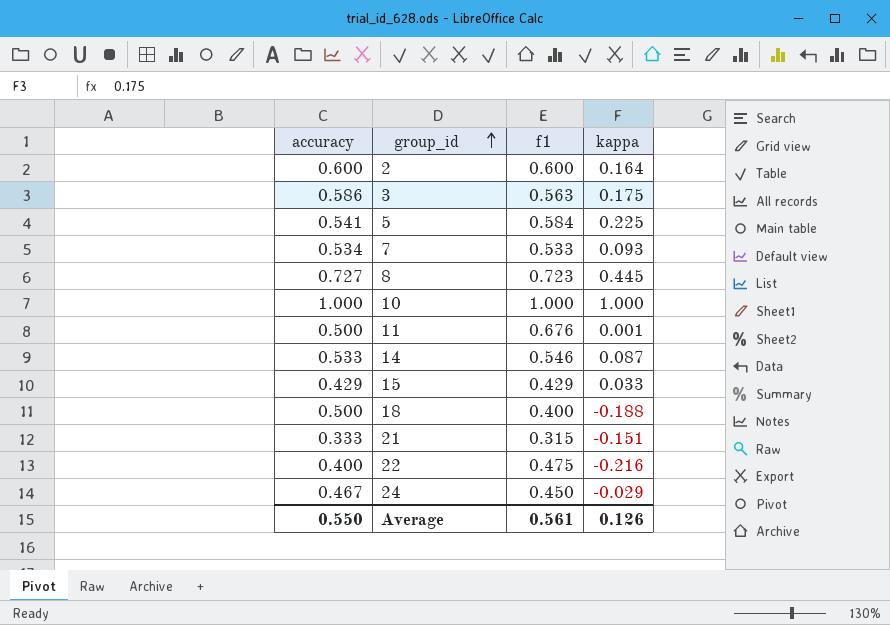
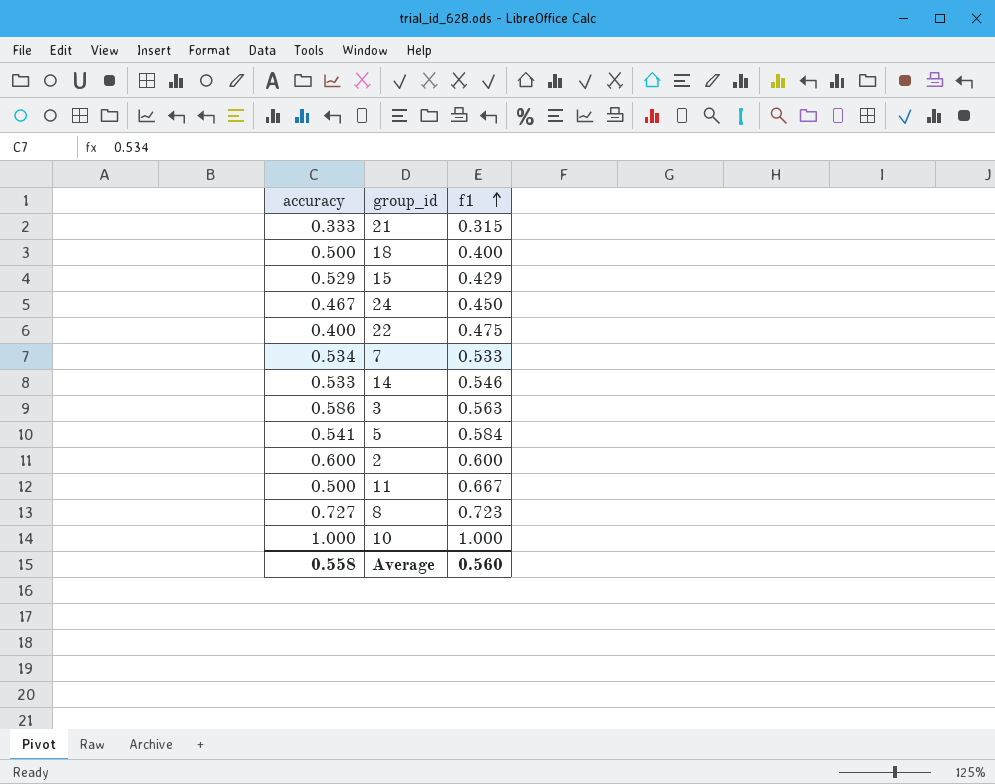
row order: group_id ascending -> f1 ascending
column kappa | position: 4 -> none
15 | accuracy: 0.429 -> 0.529
11 | f1: 0.676 -> 0.667
Average | accuracy: 0.550 -> 0.558
Average | f1: 0.561 -> 0.560

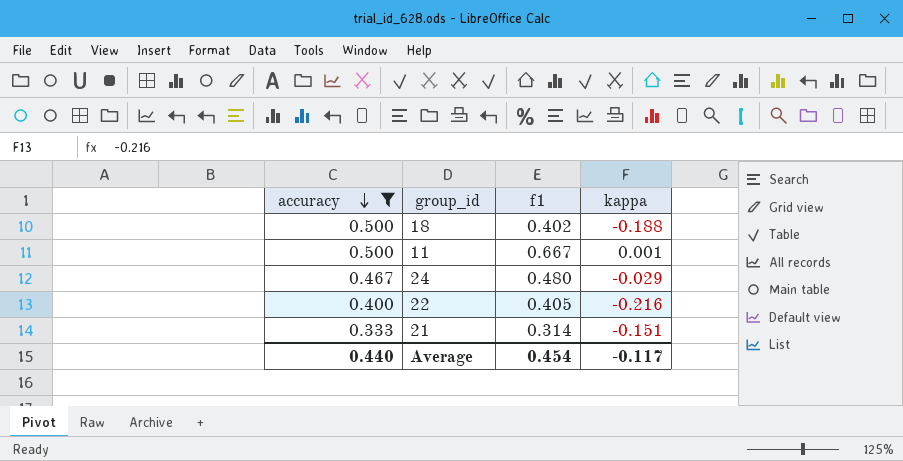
filter: none -> accuracy <= 0.500
row order: f1 ascending -> accuracy descending
column kappa | position: none -> 4
18 | f1: 0.400 -> 0.402
24 | f1: 0.450 -> 0.480
22 | f1: 0.475 -> 0.405
21 | f1: 0.315 -> 0.314
Average | accuracy: 0.558 -> 0.440
Average | f1: 0.560 -> 0.454

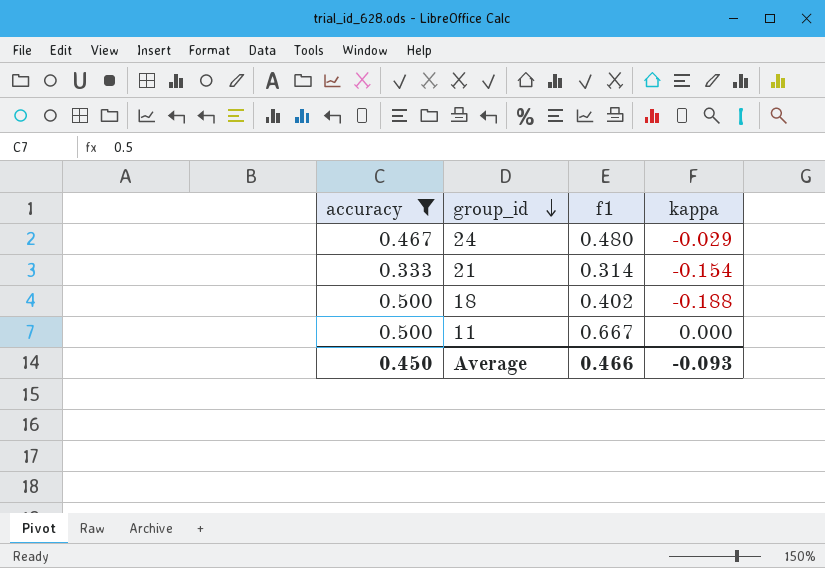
row order: accuracy descending -> group_id descending
row 22: 0.400 | 0.405 | -0.216 -> none
21 | kappa: -0.151 -> -0.154
11 | kappa: 0.001 -> 0.000
Average | accuracy: 0.440 -> 0.450
Average | f1: 0.454 -> 0.466
Average | kappa: -0.117 -> -0.093

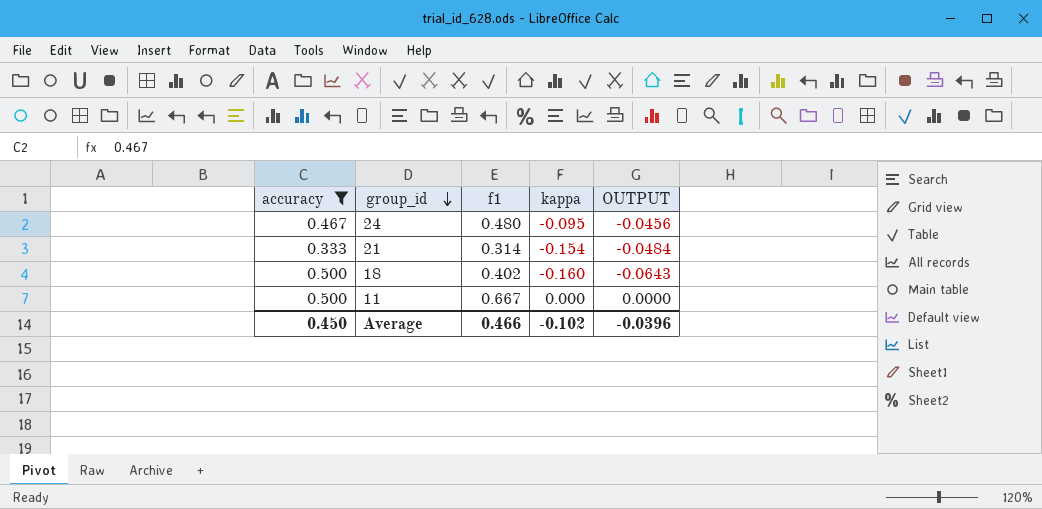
column OUTPUT | formula: none -> [f1] * [kappa]
24 | kappa: -0.029 -> -0.095
18 | kappa: -0.188 -> -0.160
Average | kappa: -0.093 -> -0.102

